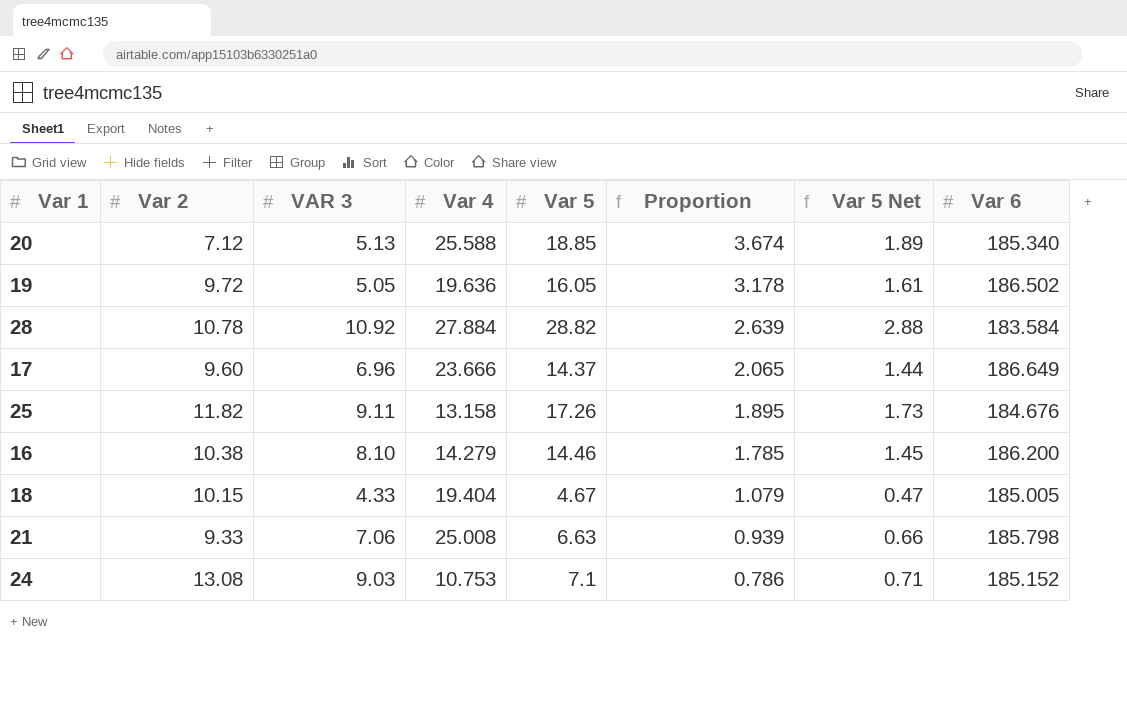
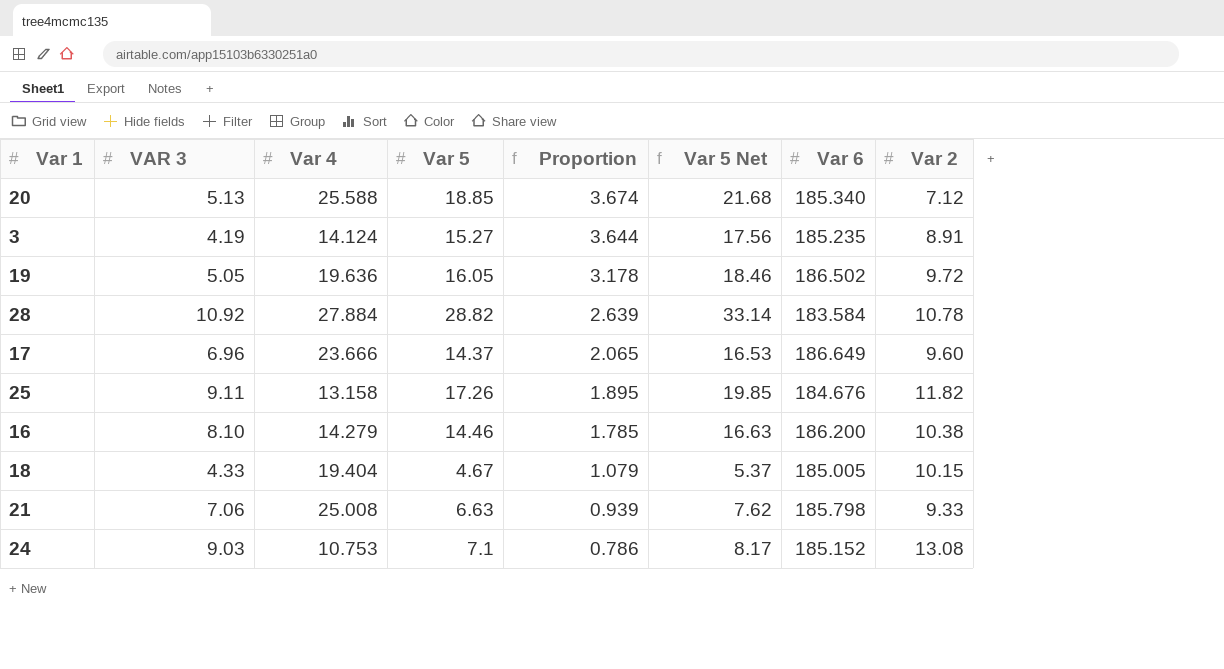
column Var 5 Net | formula: [Var 5] * 0.1 -> [Var 5] * 1.15
column Var 2 | position: 2 -> 8
row 3: none -> 4.19 | 14.124 | 15.27 | 3.644 | 17.56 | 185.235 | 8.91

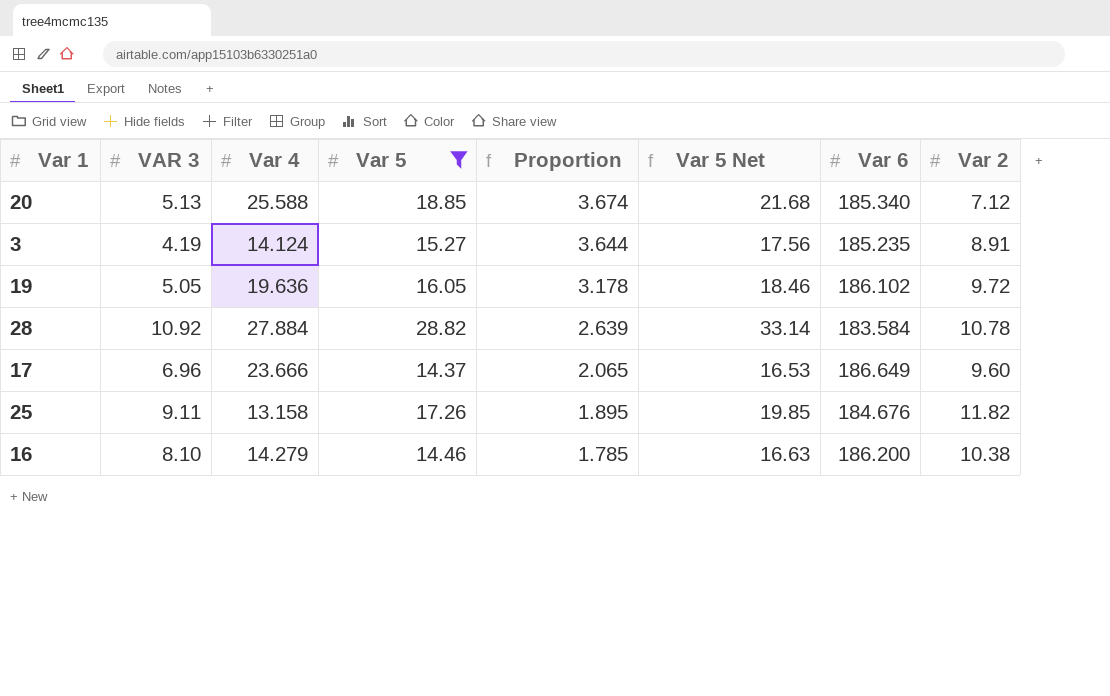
filter: none -> Var 5 >= 14.37
19 | Var 6: 186.502 -> 186.102

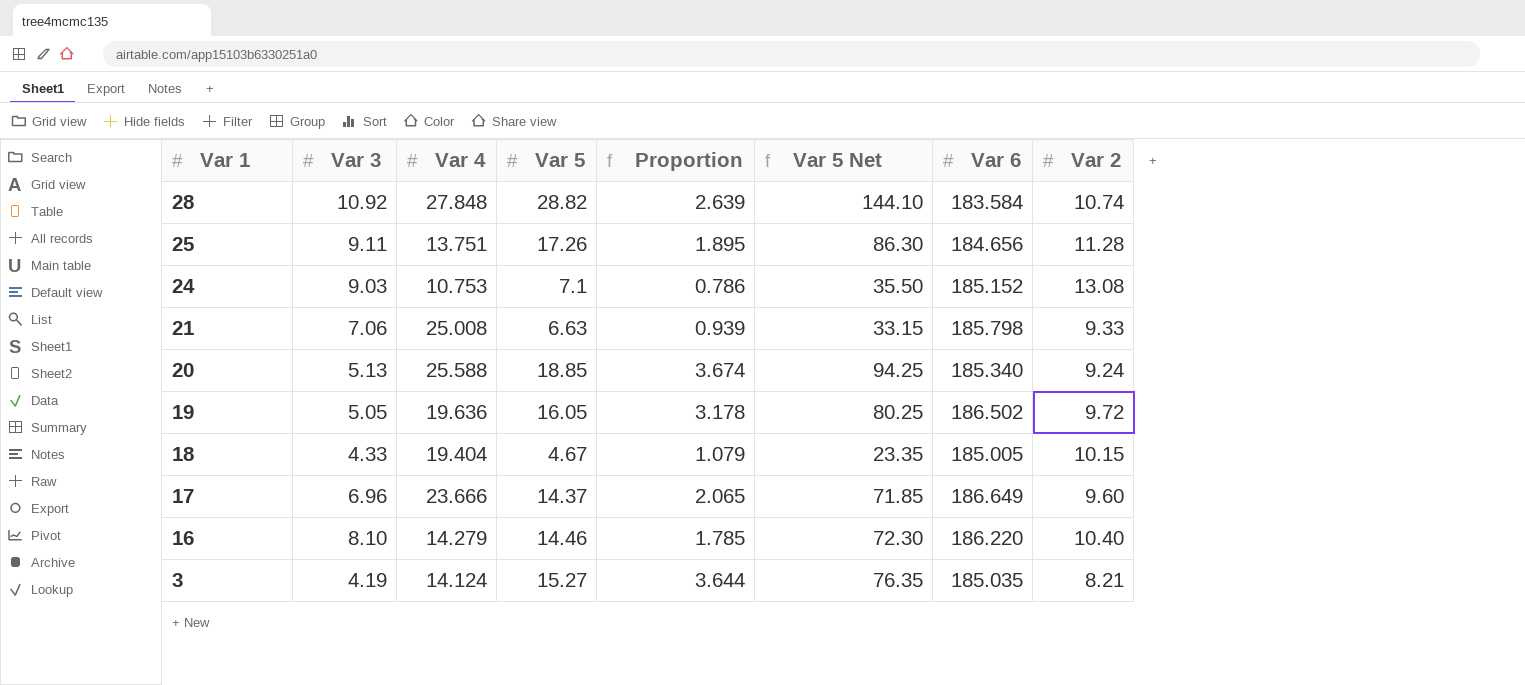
filter: Var 5 >= 14.37 -> none
row order: Proportion descending -> Var 1 descending
column name: VAR 3 -> Var 3
column Var 5 Net | formula: [Var 5] * 1.15 -> [Var 5] * 5
28 | Var 4: 27.884 -> 27.848
28 | Var 2: 10.78 -> 10.74
25 | Var 4: 13.158 -> 13.751
25 | Var 6: 184.676 -> 184.656
25 | Var 2: 11.82 -> 11.28
20 | Var 2: 7.12 -> 9.24
19 | Var 6: 186.102 -> 186.502
16 | Var 6: 186.200 -> 186.220
16 | Var 2: 10.38 -> 10.40
3 | Var 6: 185.235 -> 185.035
3 | Var 2: 8.91 -> 8.21

